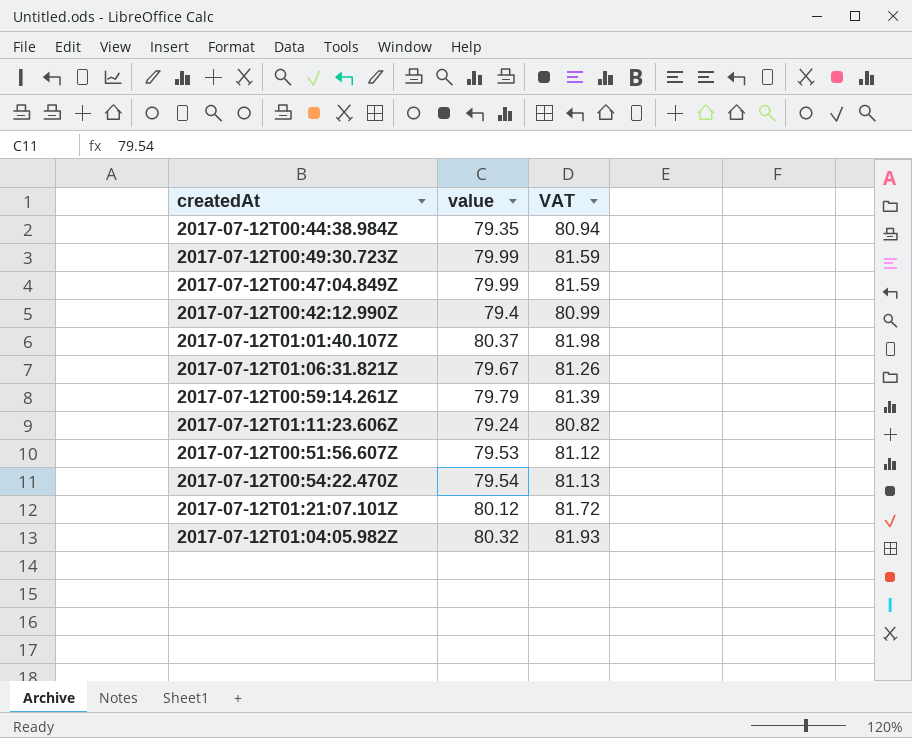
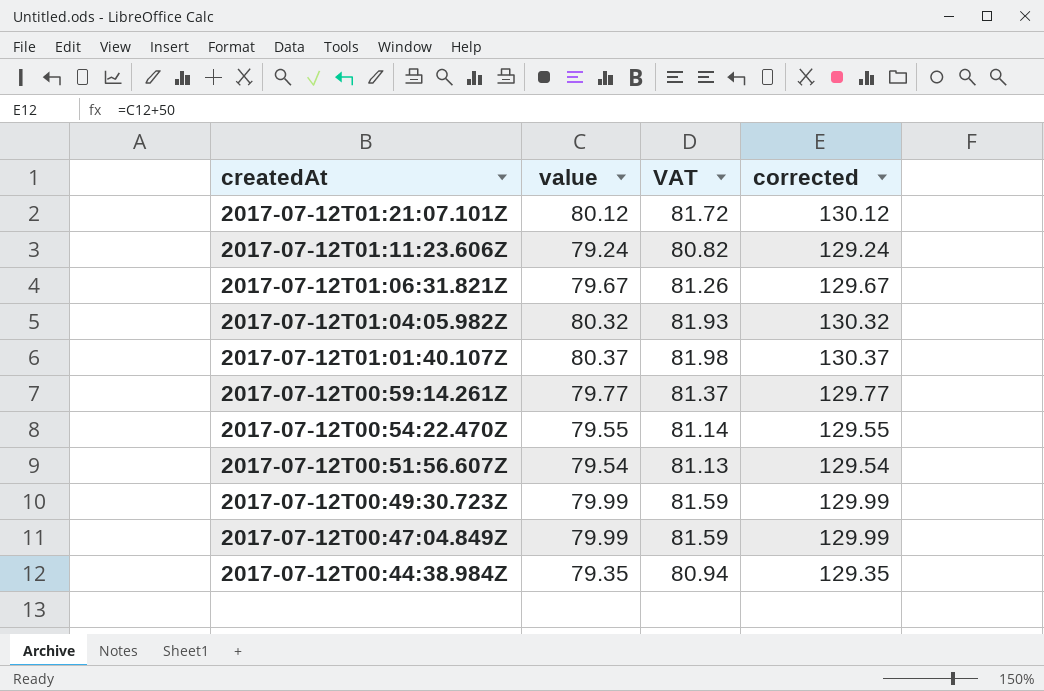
row order: none -> createdAt descending
column corrected | formula: none -> [value] + 50
row 2017-07-12T00:42:12.990Z: 79.4 | 80.99 -> none
2017-07-12T00:59:14.261Z | value: 79.79 -> 79.77
2017-07-12T00:59:14.261Z | VAT: 81.39 -> 81.37
2017-07-12T00:54:22.470Z | value: 79.54 -> 79.55
2017-07-12T00:54:22.470Z | VAT: 81.13 -> 81.14
2017-07-12T00:51:56.607Z | value: 79.53 -> 79.54
2017-07-12T00:51:56.607Z | VAT: 81.12 -> 81.13

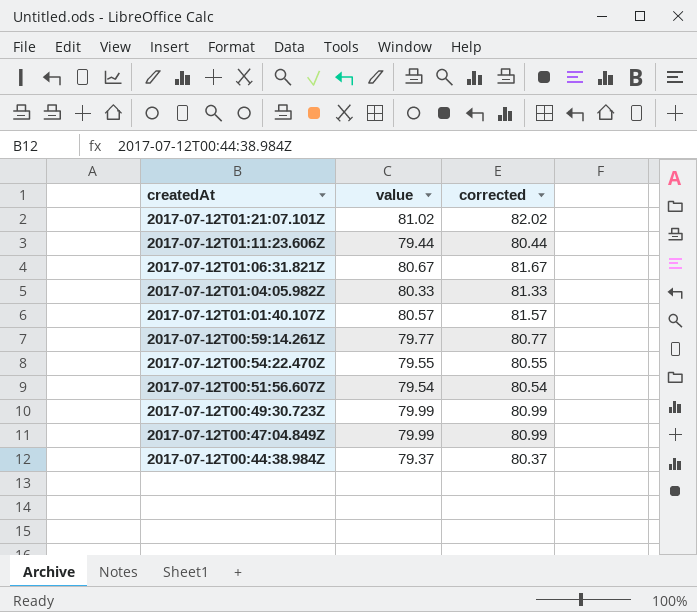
column VAT | formula: [value] * 1.02 -> none
column corrected | formula: [value] + 50 -> [value] + 1
2017-07-12T01:21:07.101Z | value: 80.12 -> 81.02
2017-07-12T01:11:23.606Z | value: 79.24 -> 79.44
2017-07-12T01:06:31.821Z | value: 79.67 -> 80.67
2017-07-12T01:04:05.982Z | value: 80.32 -> 80.33
2017-07-12T01:01:40.107Z | value: 80.37 -> 80.57
2017-07-12T00:44:38.984Z | value: 79.35 -> 79.37

